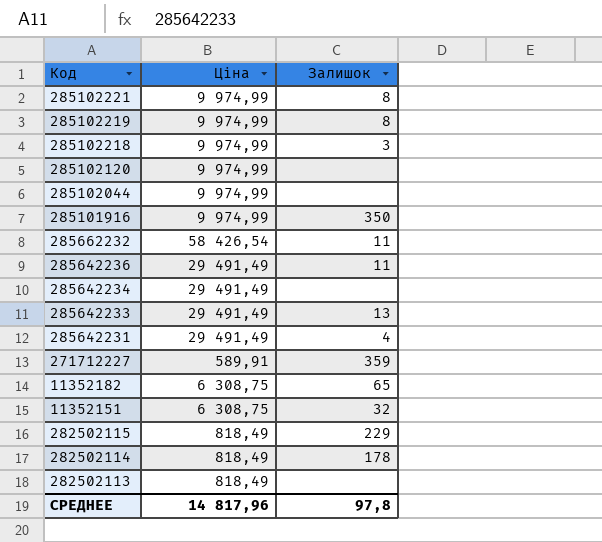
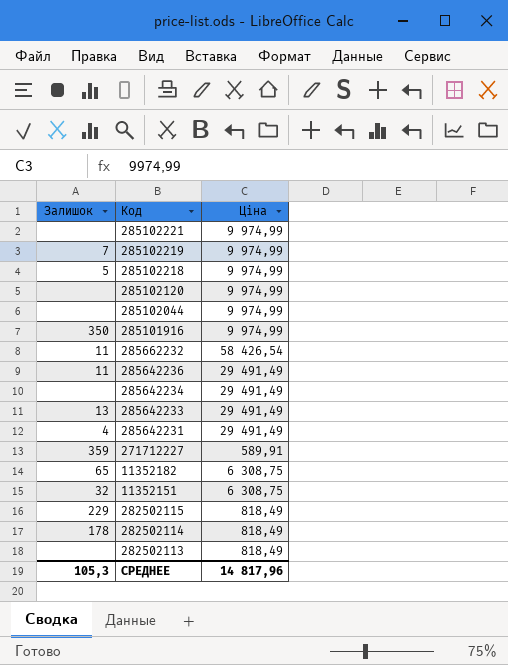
column Залишок | position: 3 -> 1
285102221 | Залишок: 8 -> none
285102219 | Залишок: 8 -> 7
285102218 | Залишок: 3 -> 5
СРЕДНЕЕ | Залишок: 97,8 -> 105,3

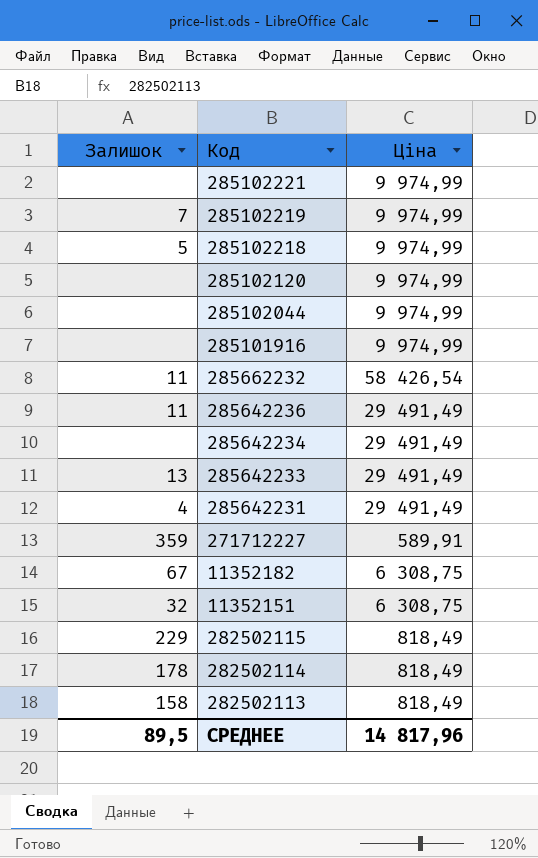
285101916 | Залишок: 350 -> none
11352182 | Залишок: 65 -> 67
282502113 | Залишок: none -> 158
СРЕДНЕЕ | Залишок: 105,3 -> 89,5

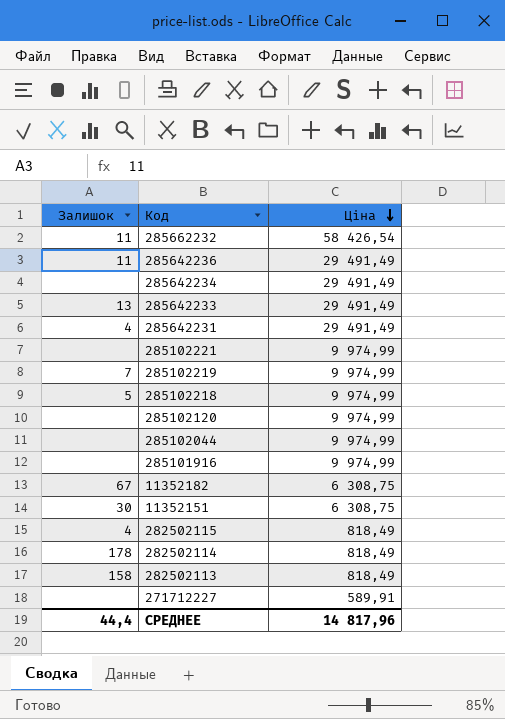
row order: none -> Ціна descending
11352151 | Залишок: 32 -> 30
282502115 | Залишок: 229 -> 4
271712227 | Залишок: 359 -> none
СРЕДНЕЕ | Залишок: 89,5 -> 44,4

